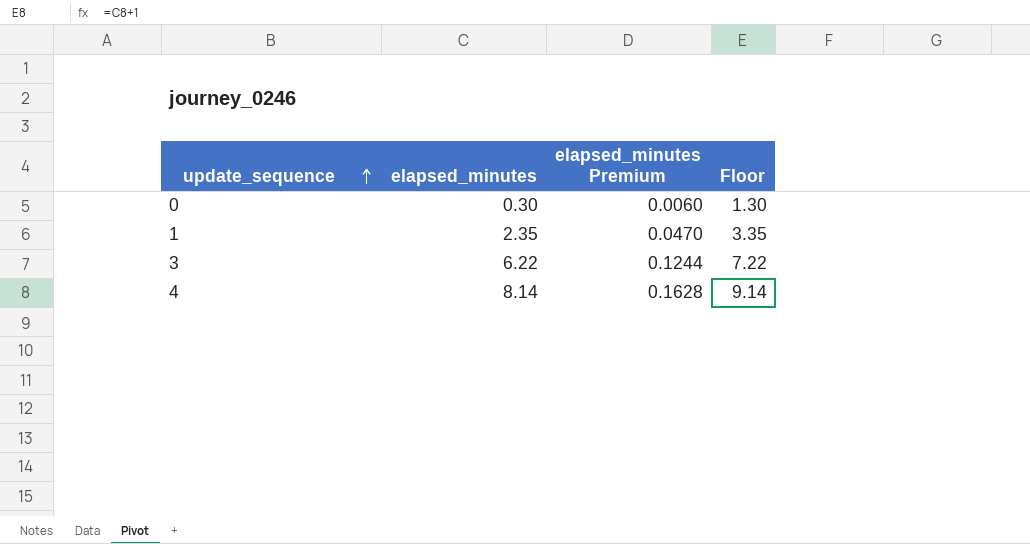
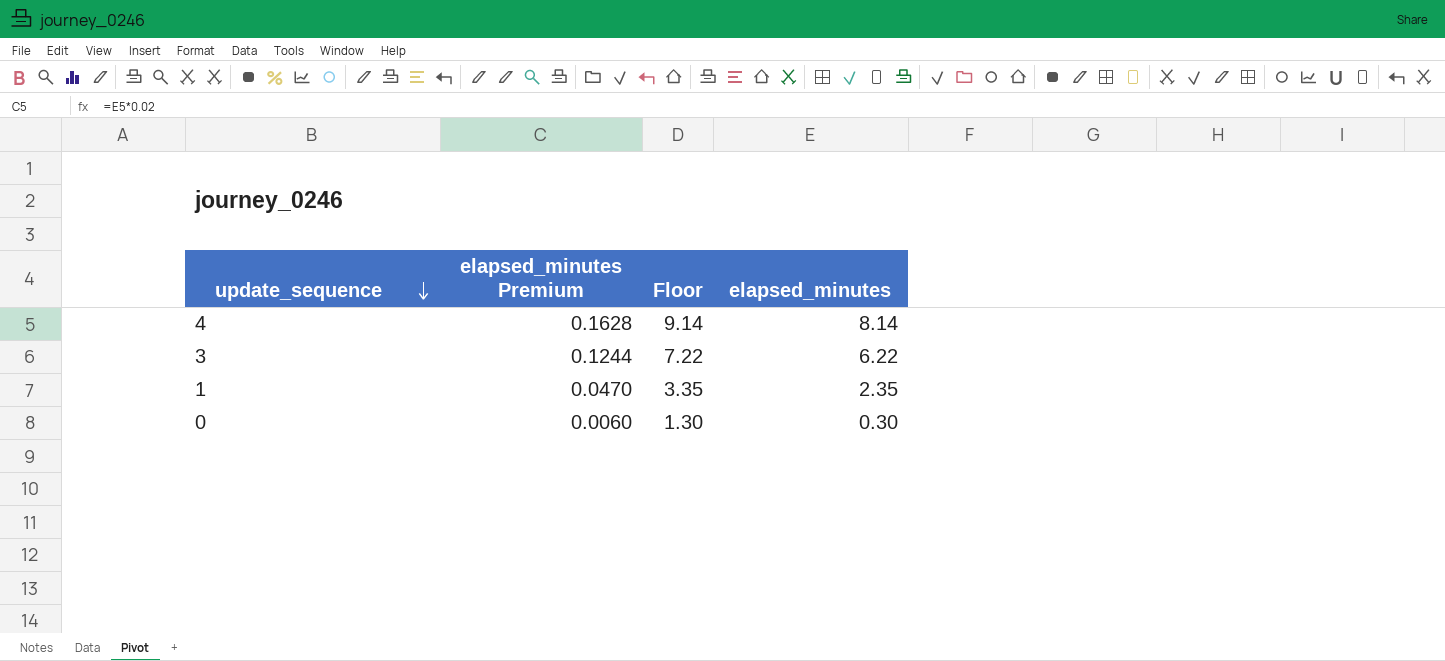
row order: update_sequence ascending -> update_sequence descending
column elapsed_minutes | position: 2 -> 4

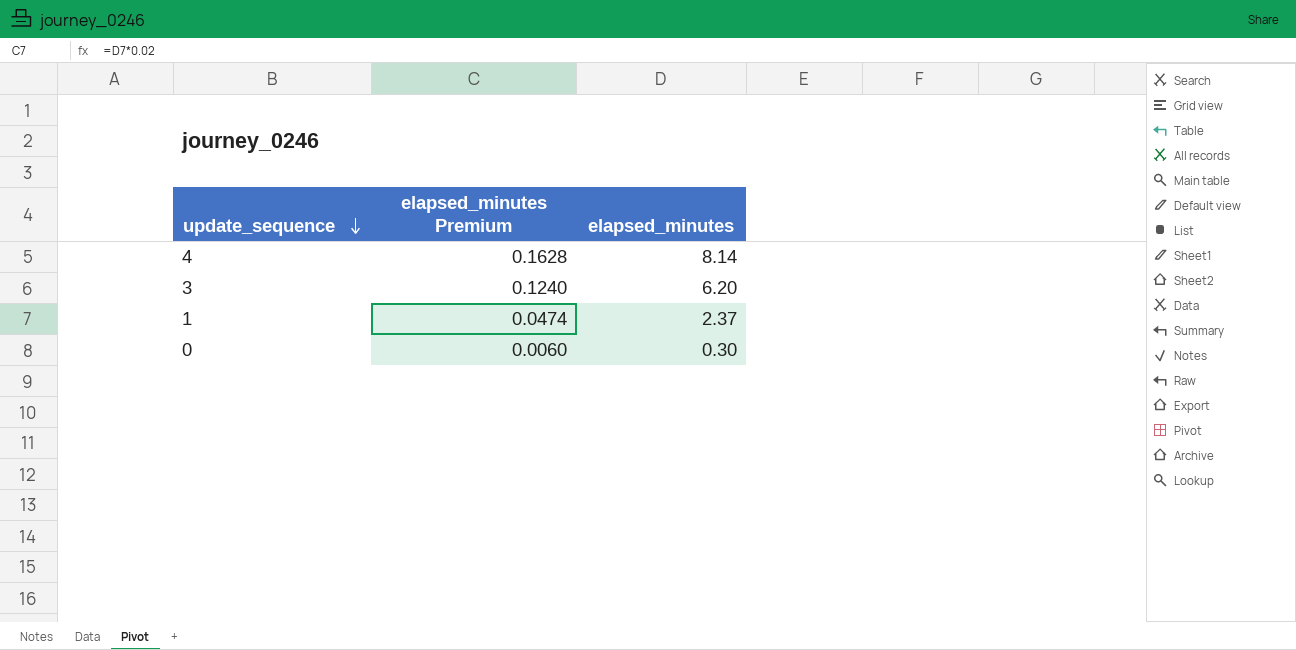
column Floor | formula: [elapsed_minutes] + 1 -> none
3 | elapsed_minutes Premium: 0.1244 -> 0.1240
3 | elapsed_minutes: 6.22 -> 6.20
1 | elapsed_minutes Premium: 0.0470 -> 0.0474
1 | elapsed_minutes: 2.35 -> 2.37

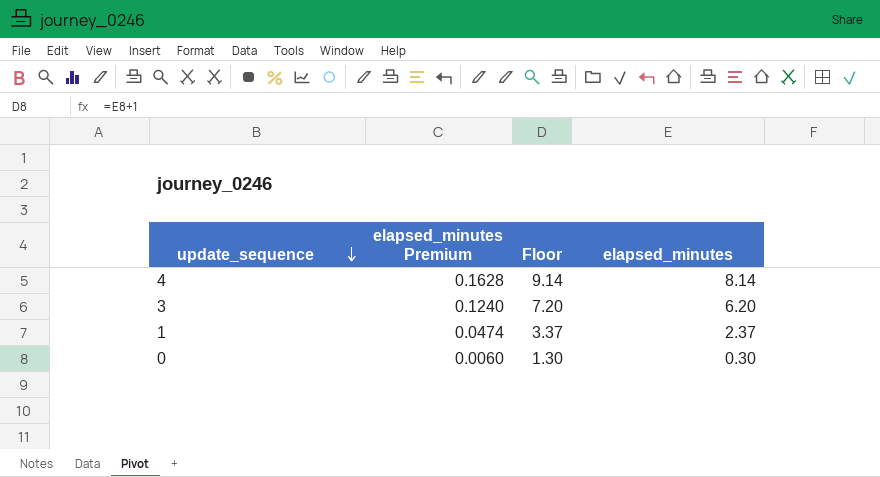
column Floor | formula: none -> [elapsed_minutes] + 1

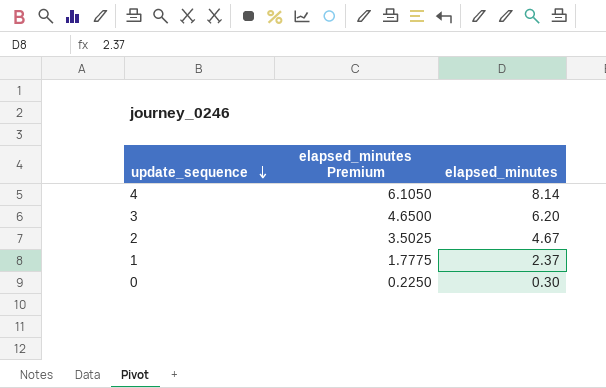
column Floor | formula: [elapsed_minutes] + 1 -> none
column elapsed_minutes Premium | formula: [elapsed_minutes] * 0.02 -> [elapsed_minutes] * 0.75
row 2: none -> 3.5025 | 4.67

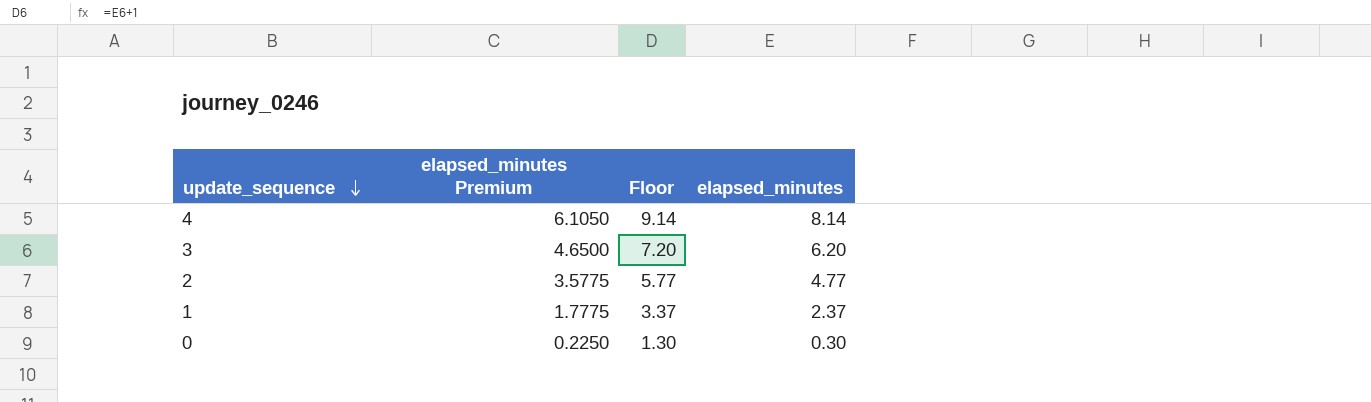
column Floor | formula: none -> [elapsed_minutes] + 1
2 | elapsed_minutes Premium: 3.5025 -> 3.5775
2 | elapsed_minutes: 4.67 -> 4.77

